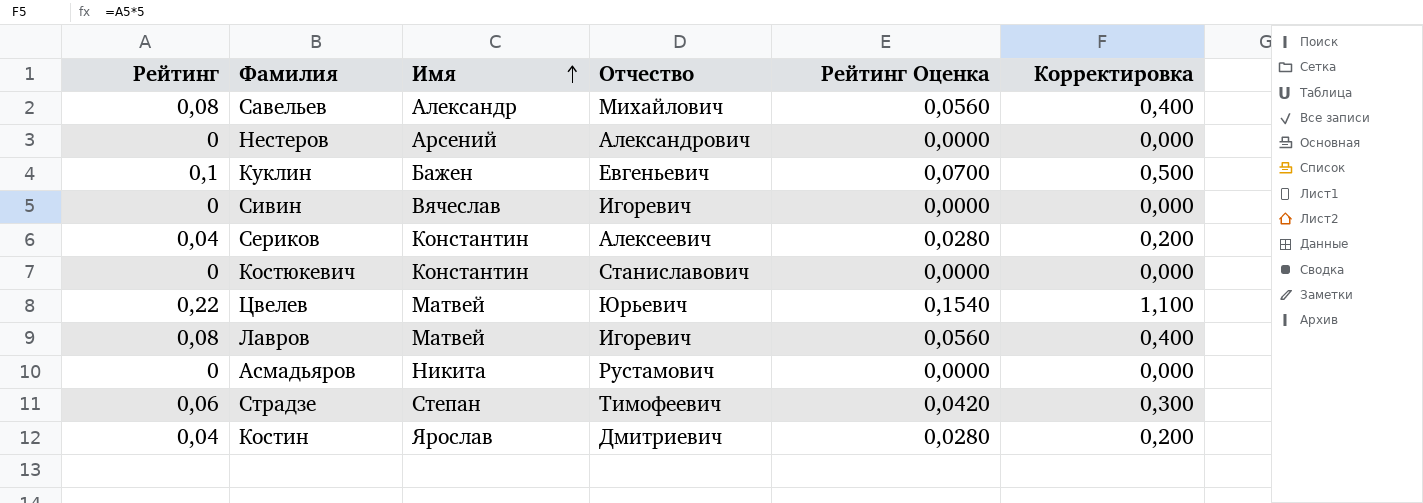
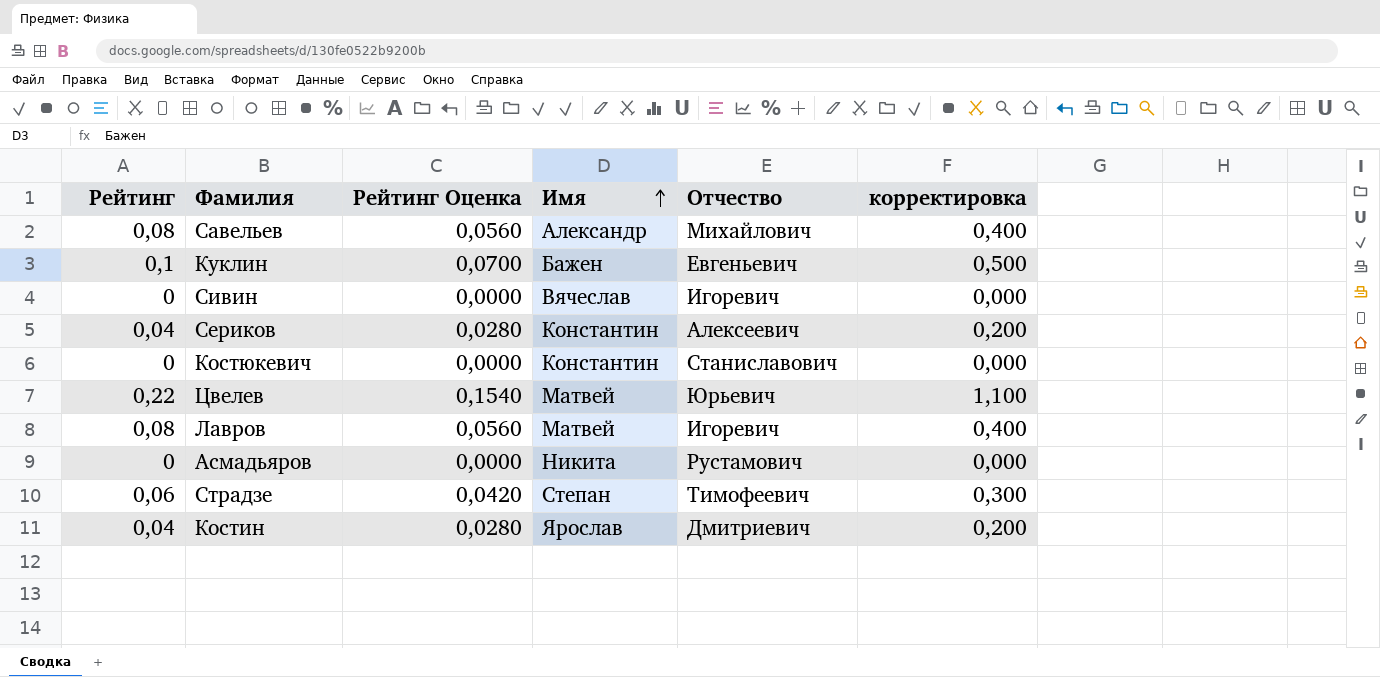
column Рейтинг Оценка | position: 5 -> 3
column name: Корректировка -> корректировка
row Нестеров: 0 | Арсений | Александрович | 0,0000 | 0,000 -> none

